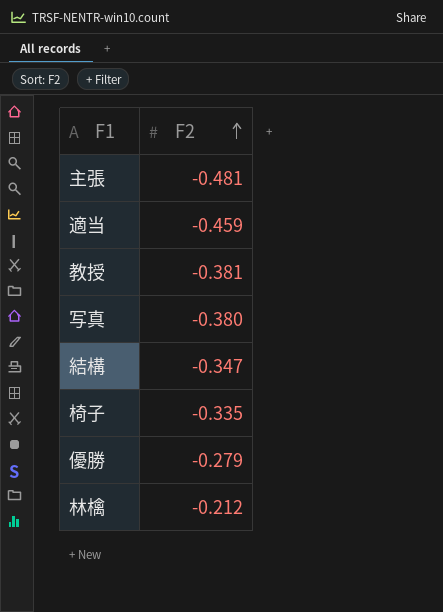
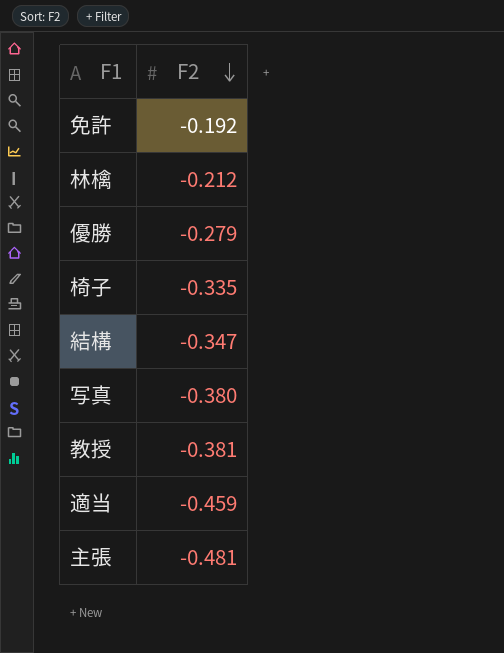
row order: F2 ascending -> F2 descending
row 免許: none -> -0.192

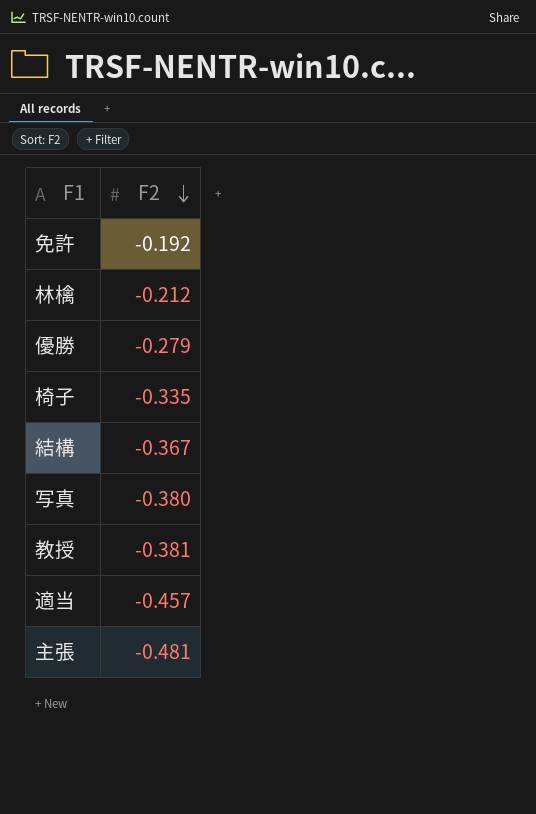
結構 | F2: -0.347 -> -0.367
適当 | F2: -0.459 -> -0.457

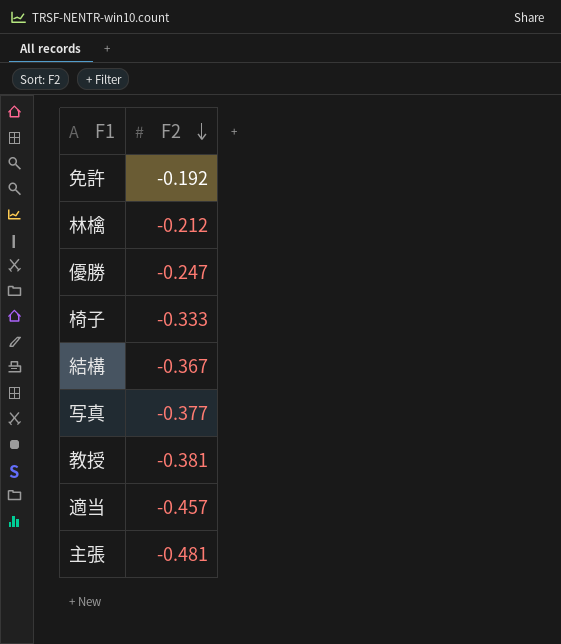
優勝 | F2: -0.279 -> -0.247
椅子 | F2: -0.335 -> -0.333
写真 | F2: -0.380 -> -0.377

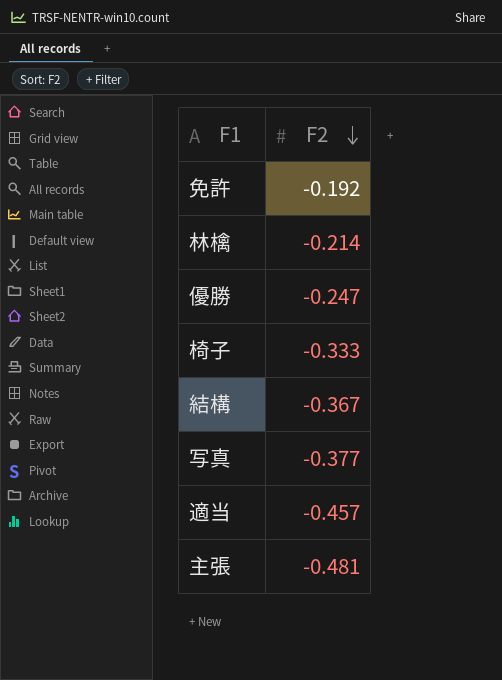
row 教授: -0.381 -> none
林檎 | F2: -0.212 -> -0.214

